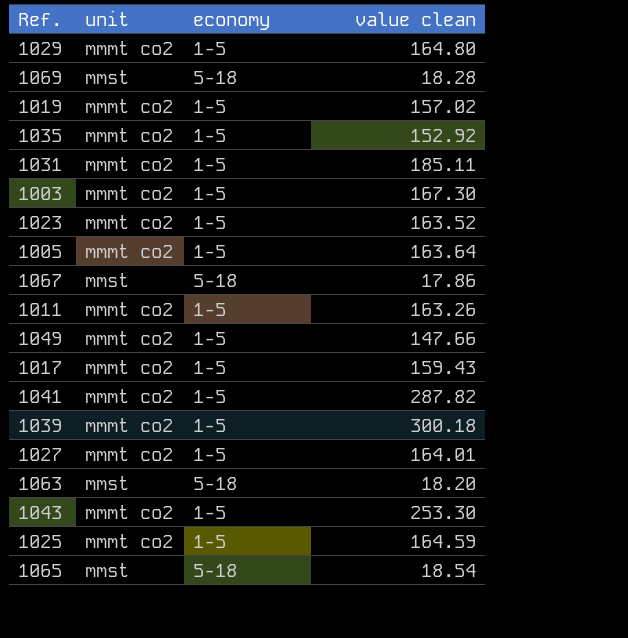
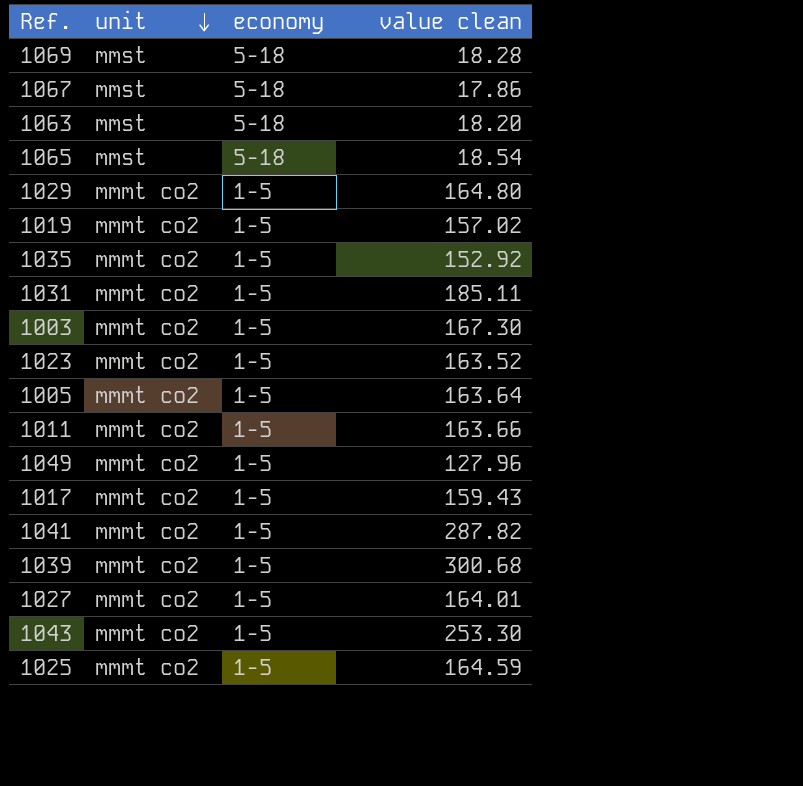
row order: none -> unit descending
1011 | value clean: 163.26 -> 163.66
1049 | value clean: 147.66 -> 127.96
1039 | value clean: 300.18 -> 300.68

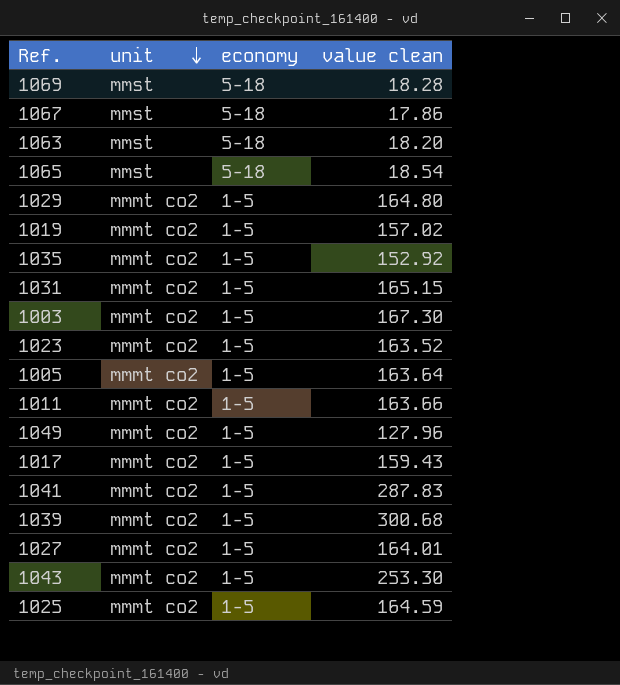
1031 | value clean: 185.11 -> 165.15
1041 | value clean: 287.82 -> 287.83

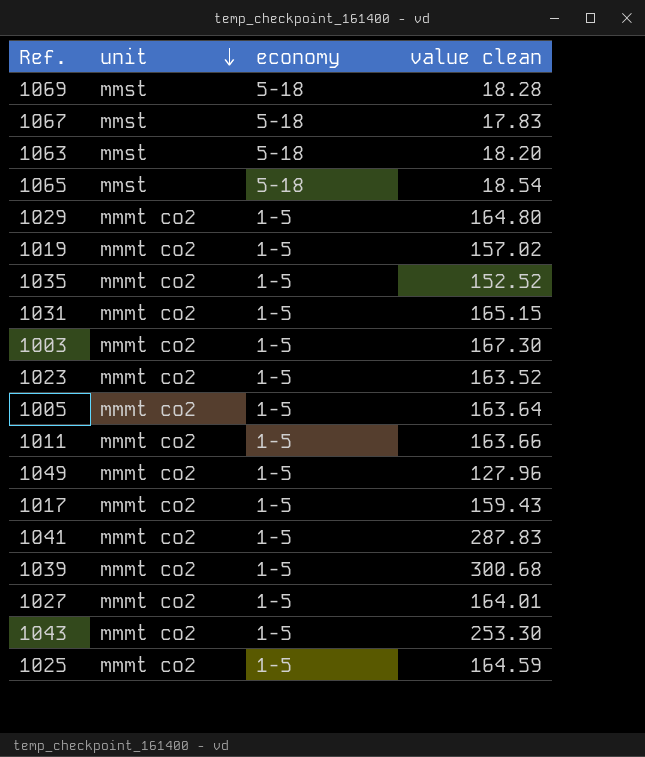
1067 | value clean: 17.86 -> 17.83
1035 | value clean: 152.92 -> 152.52

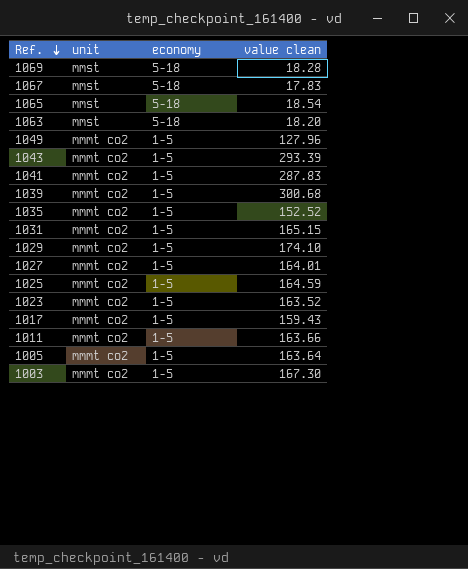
row order: unit descending -> Ref. descending
row 1019: mmmt co2 | 1-5 | 157.02 -> none
1043 | value clean: 253.30 -> 293.39
1029 | value clean: 164.80 -> 174.10

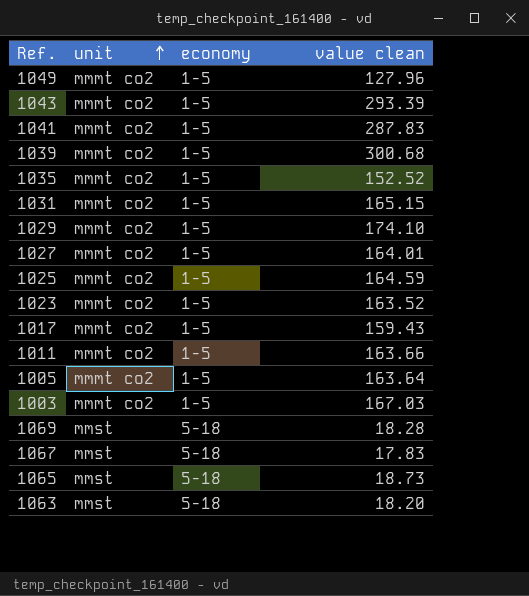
row order: Ref. descending -> unit ascending
1003 | value clean: 167.30 -> 167.03
1065 | value clean: 18.54 -> 18.73

